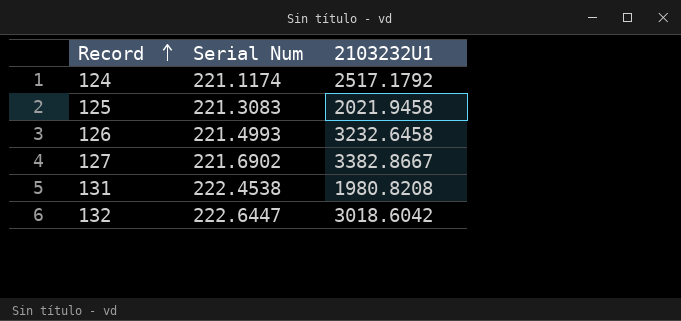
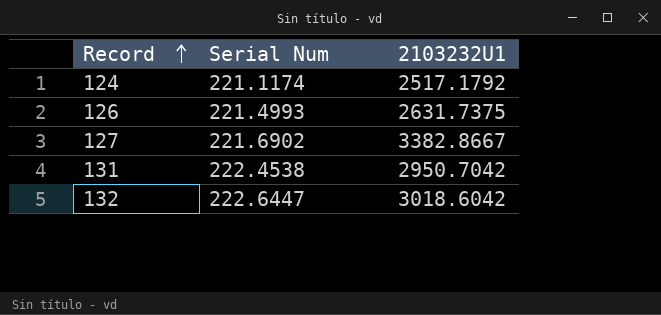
row 125: 221.3083 | 2021.9458 -> none
126 | 2103232U1: 3232.6458 -> 2631.7375
131 | 2103232U1: 1980.8208 -> 2950.7042

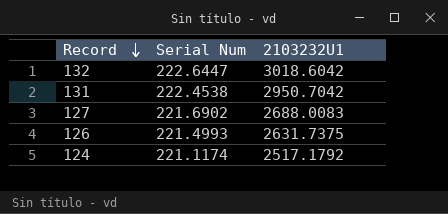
row order: Record ascending -> Record descending
127 | 2103232U1: 3382.8667 -> 2688.0083

